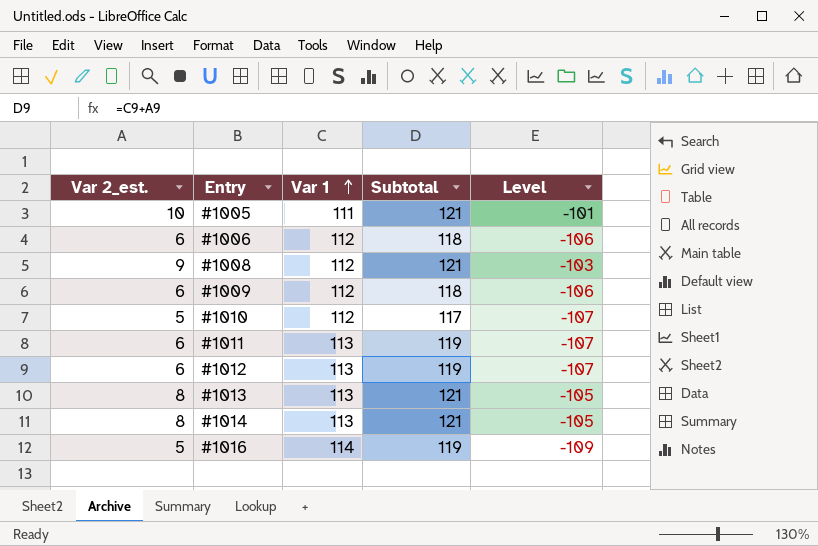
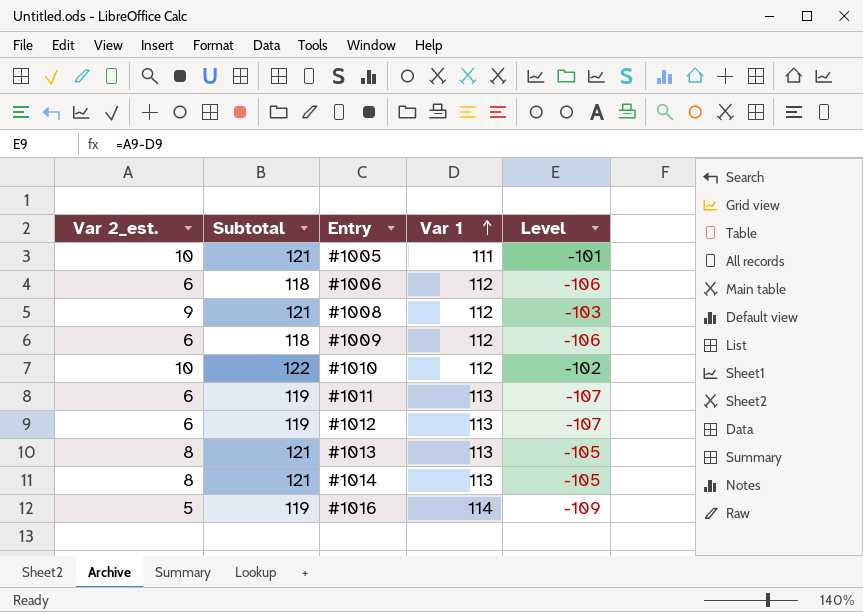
column Subtotal | position: 4 -> 2
#1010 | Var 2_est.: 5 -> 10
#1010 | Subtotal: 117 -> 122
#1010 | Level: -107 -> -102

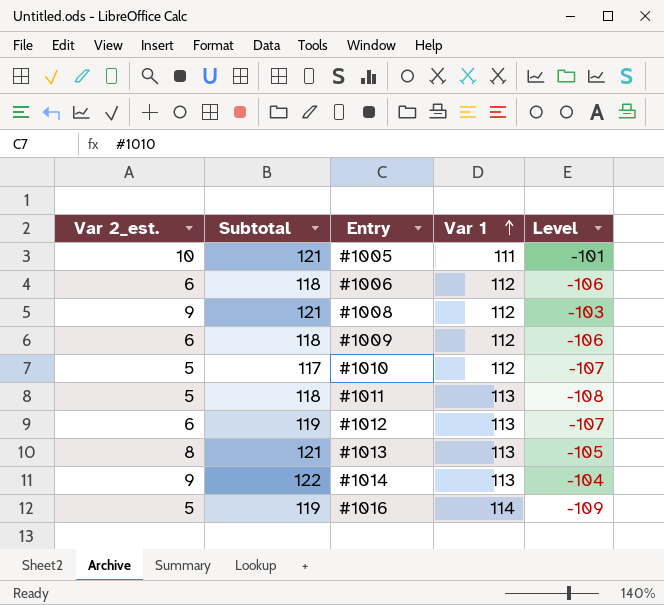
#1010 | Var 2_est.: 10 -> 5
#1010 | Subtotal: 122 -> 117
#1010 | Level: -102 -> -107
#1011 | Var 2_est.: 6 -> 5
#1011 | Subtotal: 119 -> 118
#1011 | Level: -107 -> -108
#1014 | Var 2_est.: 8 -> 9
#1014 | Subtotal: 121 -> 122
#1014 | Level: -105 -> -104

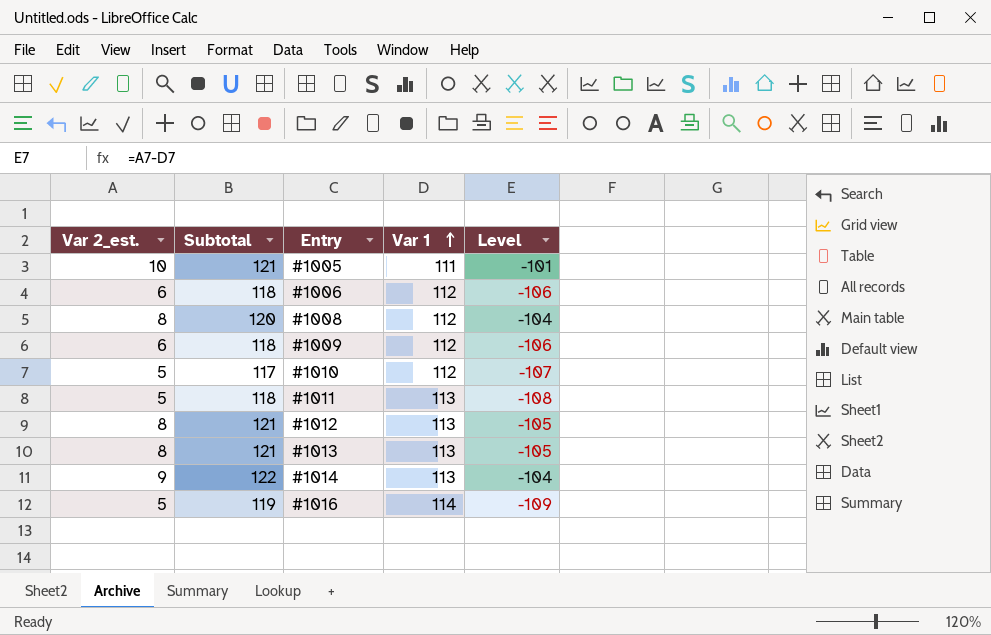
#1008 | Var 2_est.: 9 -> 8
#1008 | Subtotal: 121 -> 120
#1008 | Level: -103 -> -104
#1012 | Var 2_est.: 6 -> 8
#1012 | Subtotal: 119 -> 121
#1012 | Level: -107 -> -105

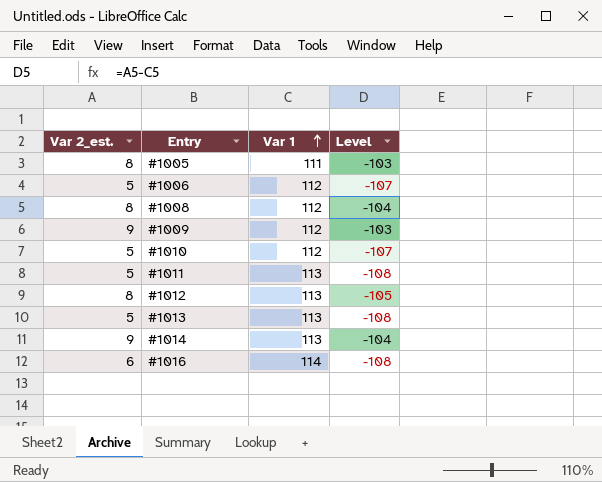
column Subtotal | formula: [Var 2_est.] + [Var 1] -> none
#1005 | Var 2_est.: 10 -> 8
#1005 | Level: -101 -> -103
#1006 | Var 2_est.: 6 -> 5
#1006 | Level: -106 -> -107
#1009 | Var 2_est.: 6 -> 9
#1009 | Level: -106 -> -103
#1013 | Var 2_est.: 8 -> 5
#1013 | Level: -105 -> -108
#1016 | Var 2_est.: 5 -> 6
#1016 | Level: -109 -> -108

